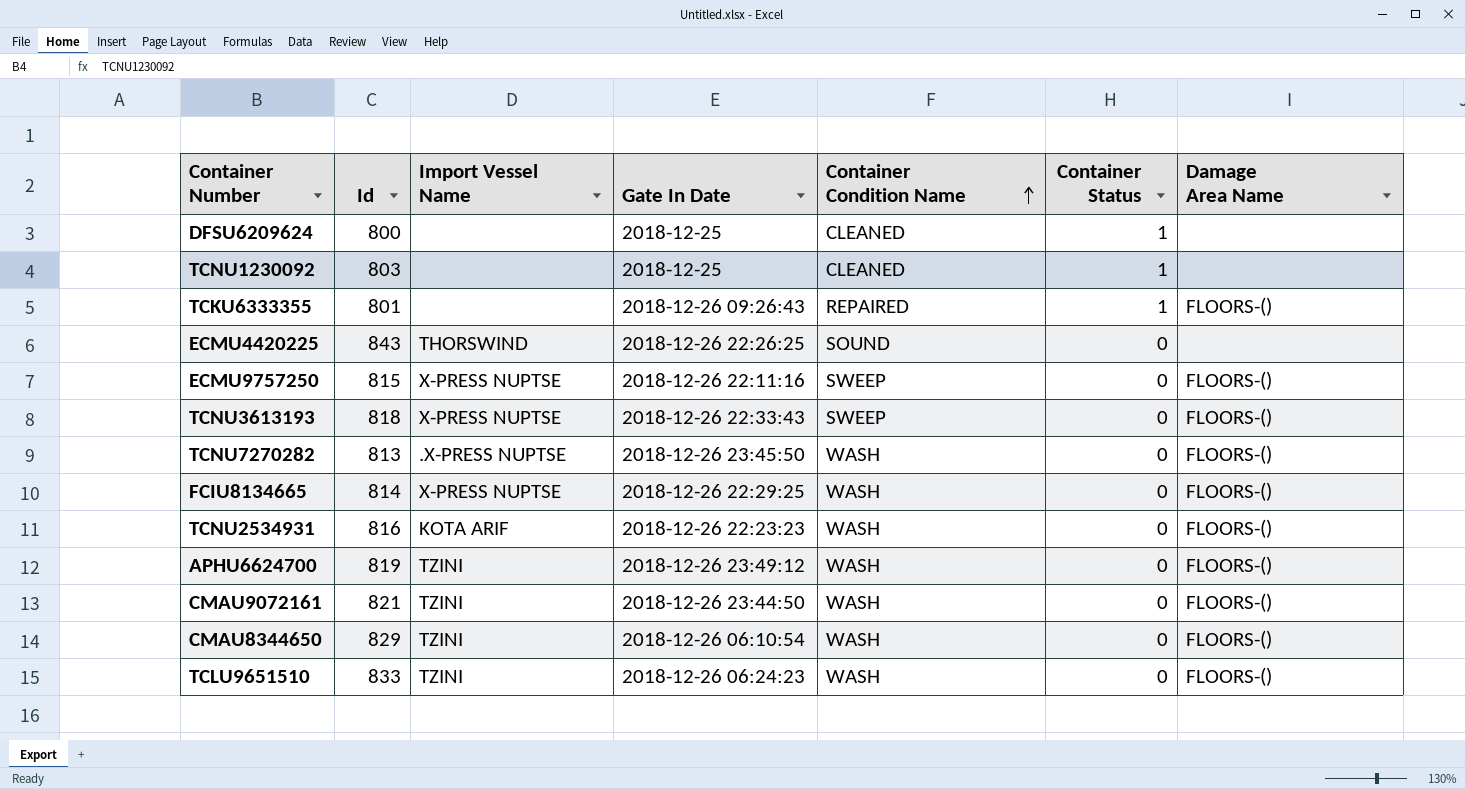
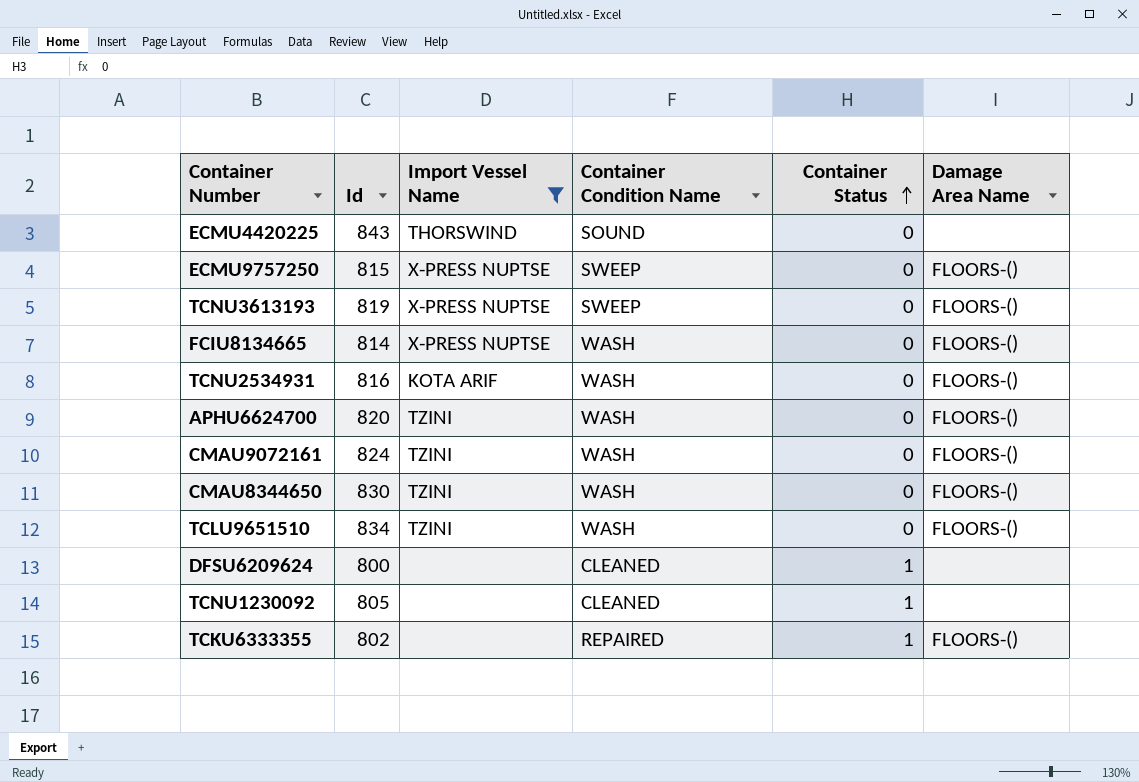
filter: none -> Import Vessel Name != .X-PRESS NUPTSE
row order: Container Condition Name ascending -> Container Status ascending
column Gate In Date | position: 4 -> none
TCNU3613193 | Id: 818 -> 819
APHU6624700 | Id: 819 -> 820
CMAU9072161 | Id: 821 -> 824
CMAU8344650 | Id: 829 -> 830
TCLU9651510 | Id: 833 -> 834
TCNU1230092 | Id: 803 -> 805
TCKU6333355 | Id: 801 -> 802

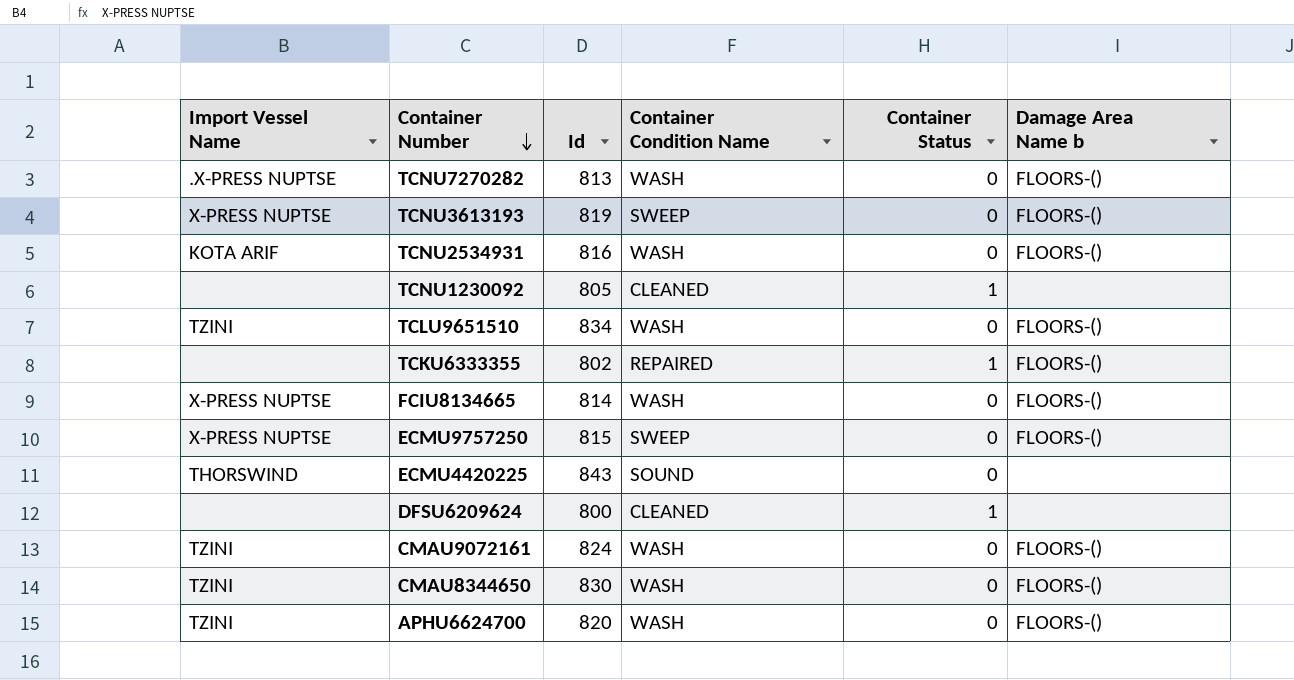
filter: Import Vessel Name != .X-PRESS NUPTSE -> none
row order: Container Status ascending -> Container Number descending
column Import Vessel Name | position: 3 -> 1
column name: Damage Area Name -> Damage Area Name b

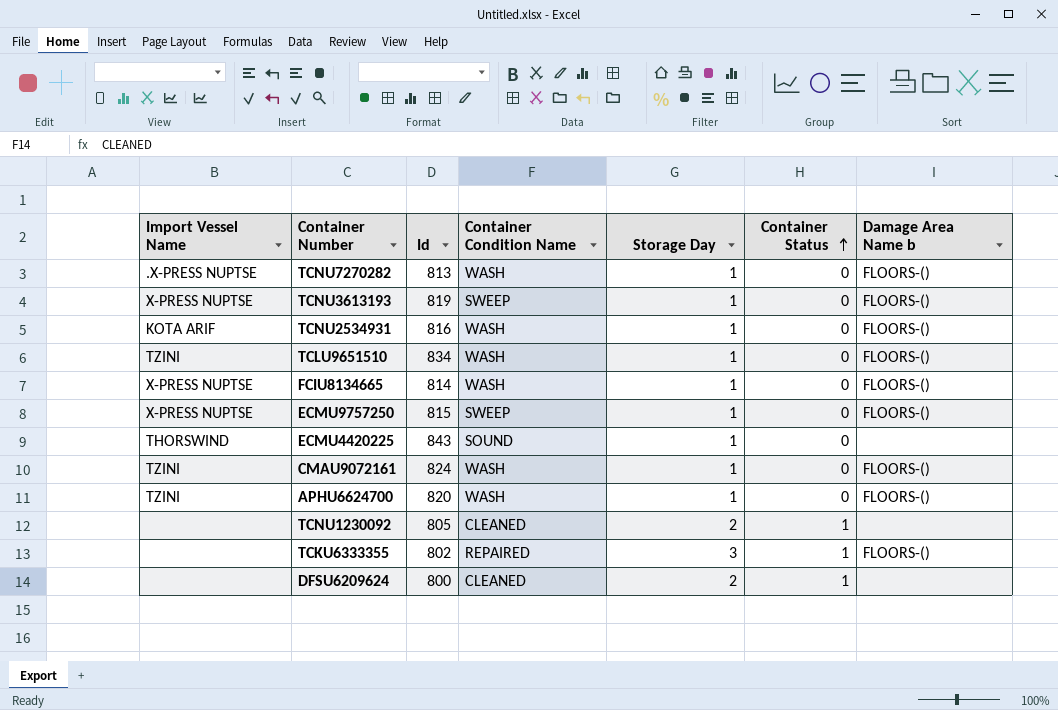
row order: Container Number descending -> Container Status ascending
column Storage Day | position: none -> 5
row CMAU8344650: TZINI | 830 | WASH | 0 | FLOORS-() -> none

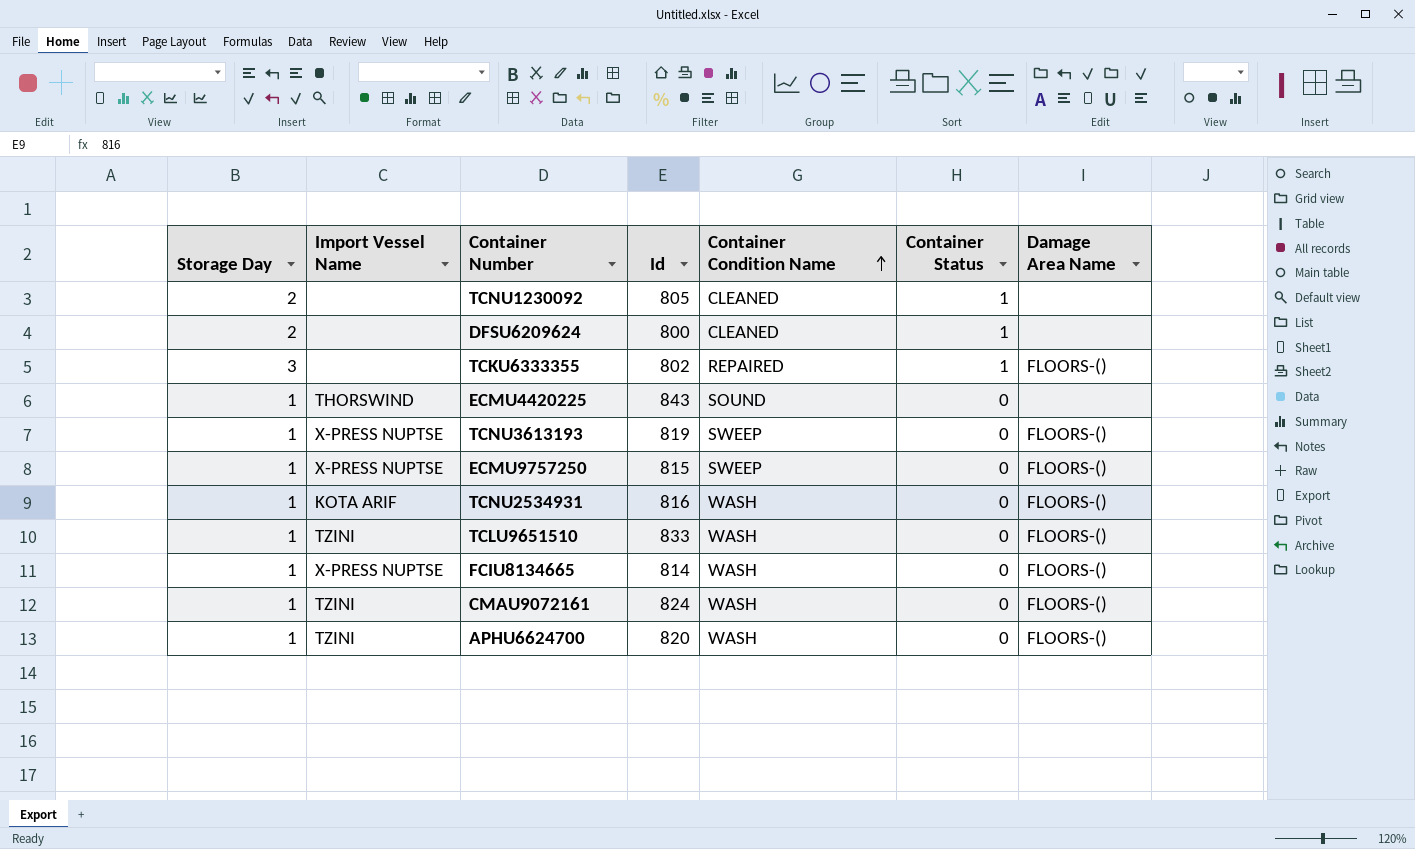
row order: Container Status ascending -> Container Condition Name ascending
column Storage Day | position: 5 -> 1
column name: Damage Area Name b -> Damage Area Name
row TCNU7270282: .X-PRESS NUPTSE | 813 | WASH | 1 | 0 | FLOORS-() -> none
TCLU9651510 | Id: 834 -> 833

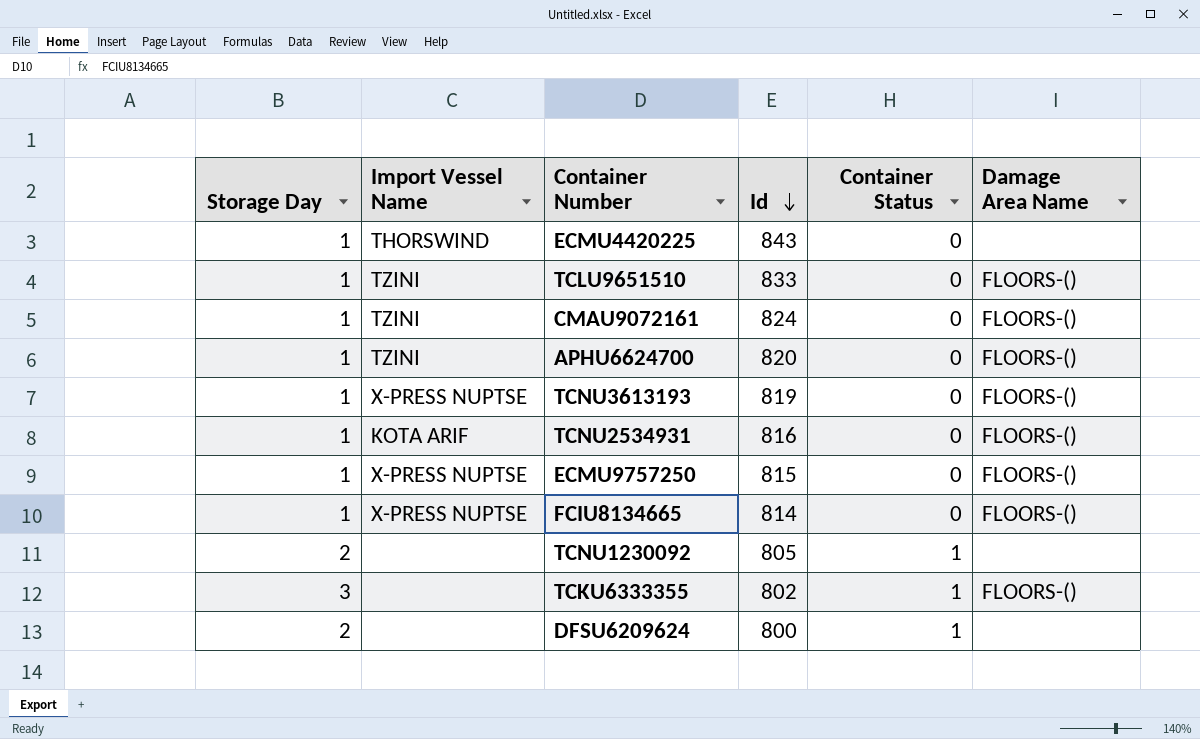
row order: Container Condition Name ascending -> Id descending
column Container Condition Name | position: 5 -> none

